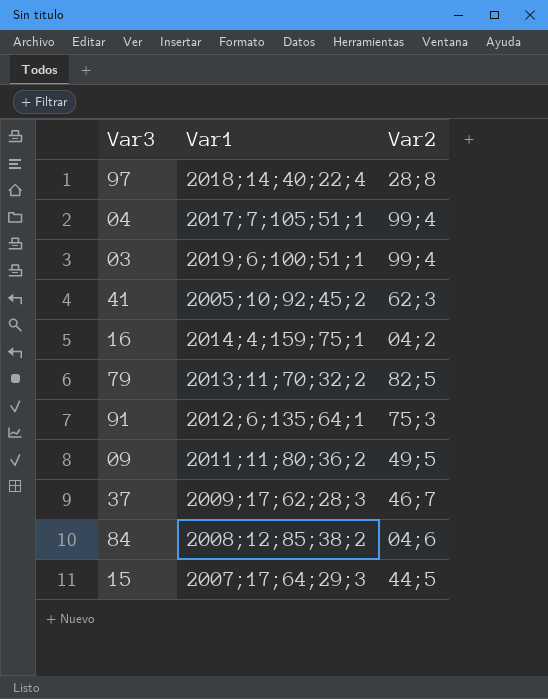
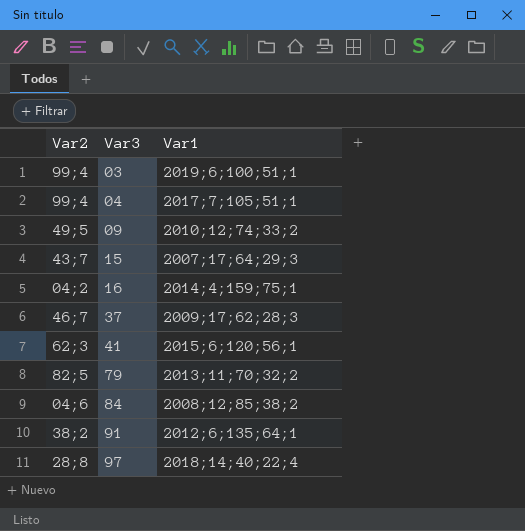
row order: none -> Var3 ascending
column Var2 | position: 3 -> 1
09 | Var1: 2011;11;80;36;2 -> 2010;12;74;33;2
15 | Var2: 44;5 -> 43;7
41 | Var1: 2005;10;92;45;2 -> 2015;6;120;56;1
91 | Var2: 75;3 -> 38;2

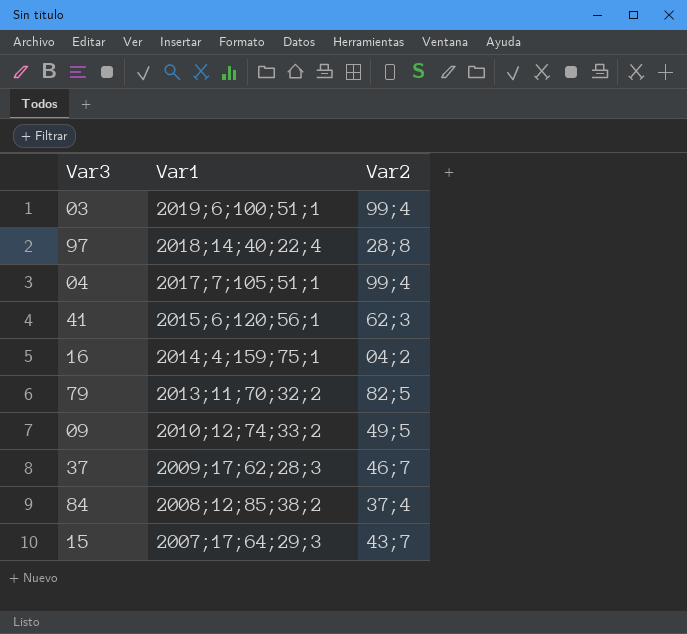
row order: Var3 ascending -> Var1 descending
column Var2 | position: 1 -> 3
row 91: 38;2 | 2012;6;135;64;1 -> none
84 | Var2: 04;6 -> 37;4

